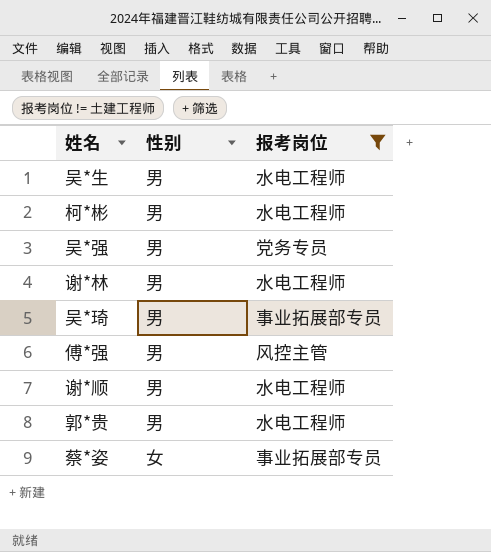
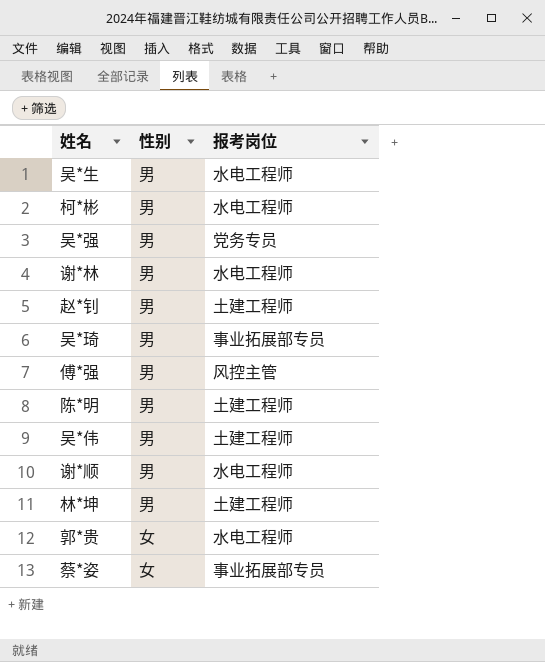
filter: 报考岗位 != 土建工程师 -> none
郭*贵 | 性别: 男 -> 女

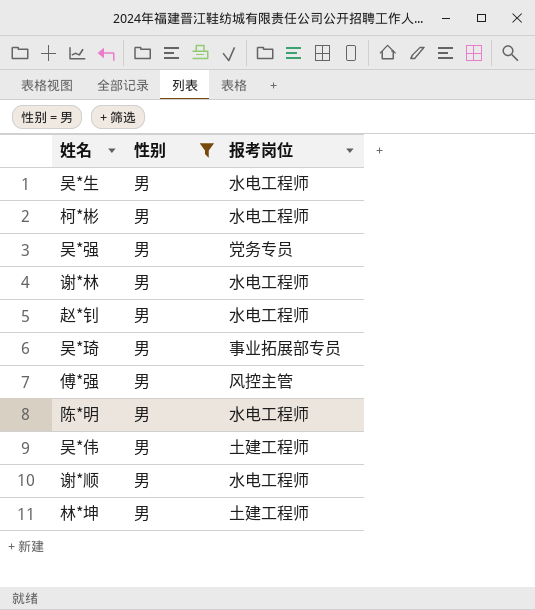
filter: none -> 性别 = 男
赵*钊 | 报考岗位: 土建工程师 -> 水电工程师
陈*明 | 报考岗位: 土建工程师 -> 水电工程师

